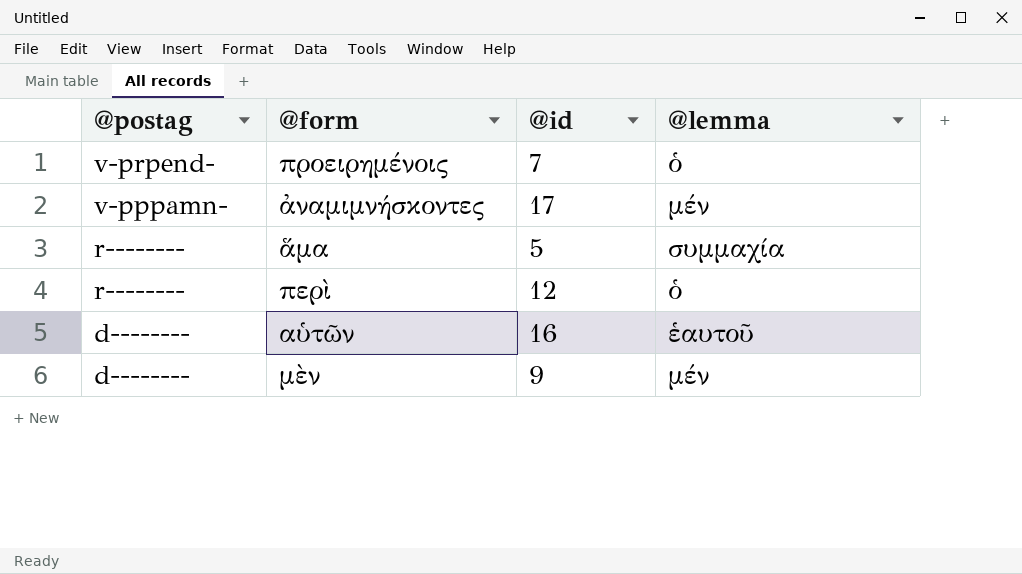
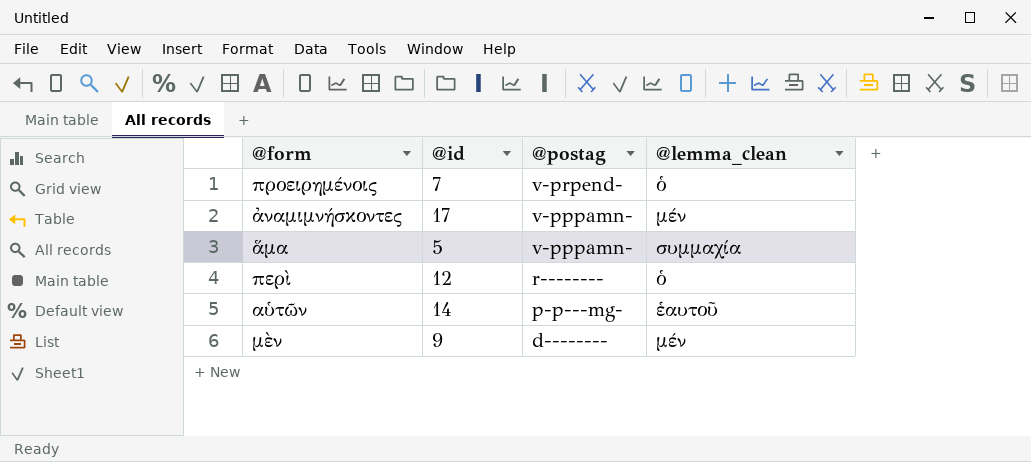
column @postag | position: 1 -> 3
column name: @lemma -> @lemma_clean
ἅμα | @postag: r-------- -> v-pppamn-
αὑτῶν | @id: 16 -> 14
αὑτῶν | @postag: d-------- -> p-p---mg-

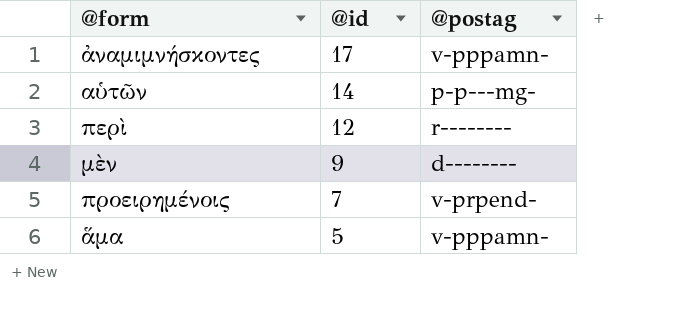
row order: @postag descending -> @id descending
column @lemma_clean | position: 4 -> none

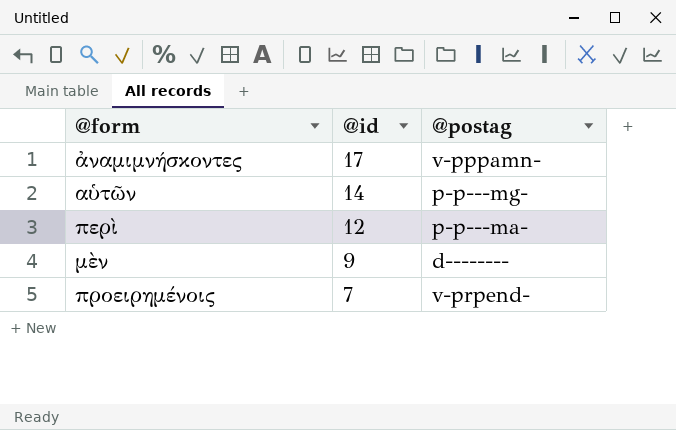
row ἅμα: 5 | v-pppamn- -> none
περὶ | @postag: r-------- -> p-p---ma-

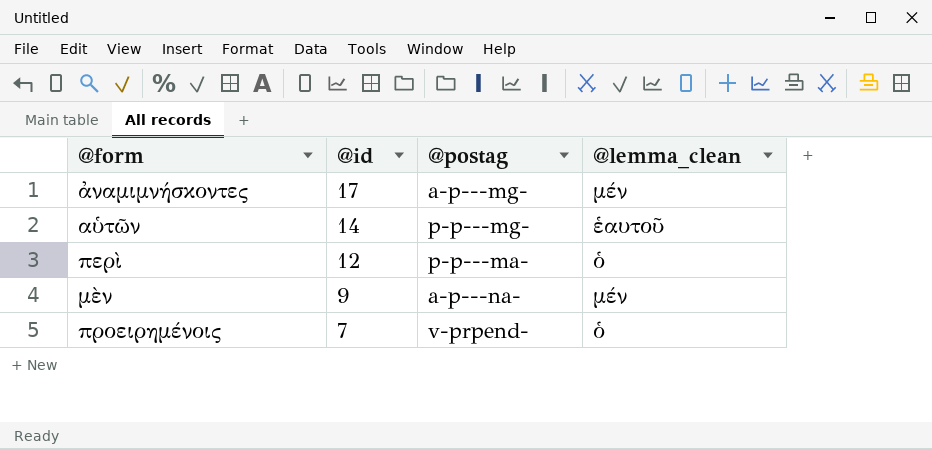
column @lemma_clean | position: none -> 4
ἀναμιμνήσκοντες | @postag: v-pppamn- -> a-p---mg-
μὲν | @postag: d-------- -> a-p---na-

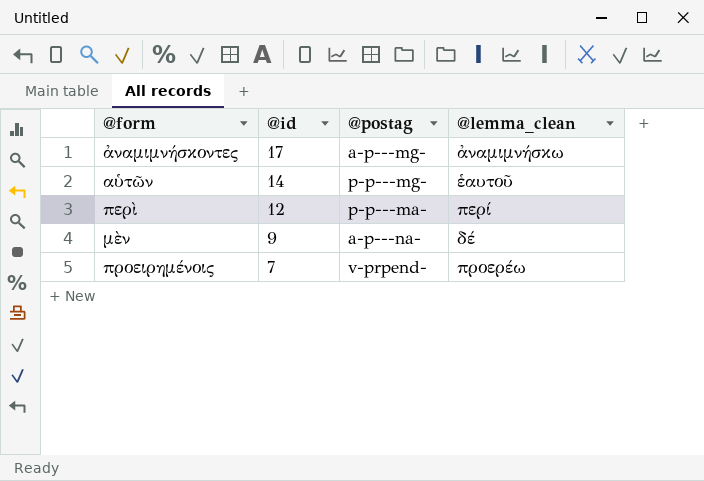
ἀναμιμνήσκοντες | @lemma_clean: μέν -> ἀναμιμνήσκω
περὶ | @lemma_clean: ὁ -> περί
μὲν | @lemma_clean: μέν -> δέ
προειρημένοις | @lemma_clean: ὁ -> προερέω

